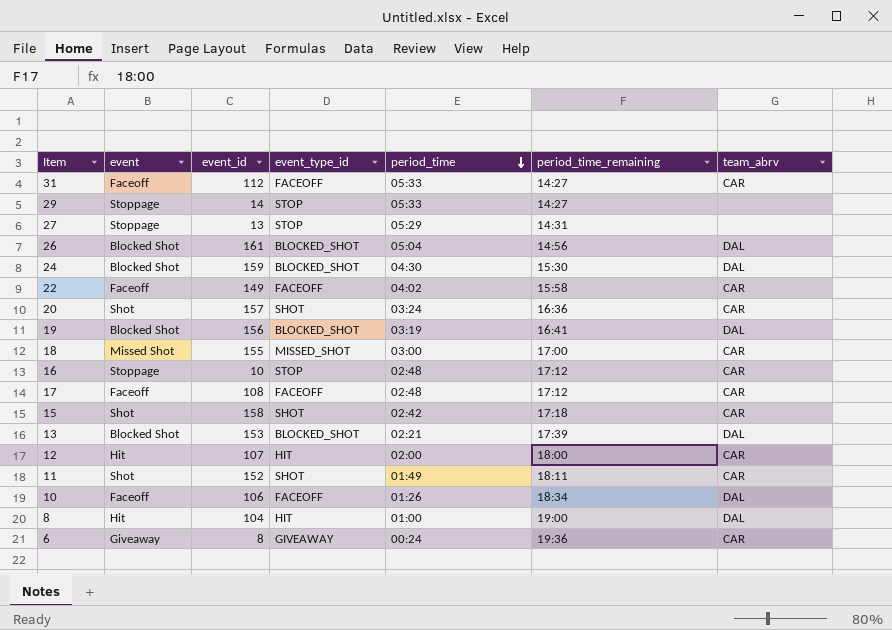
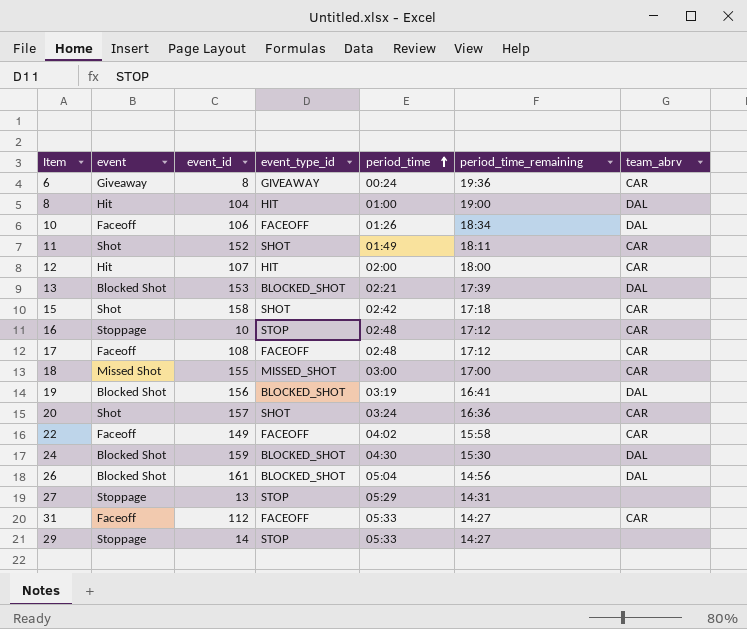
row order: period_time descending -> period_time ascending

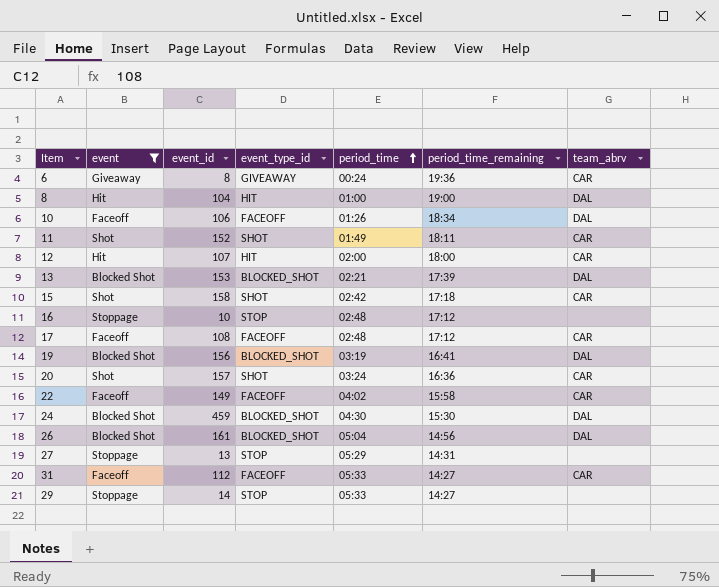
filter: none -> event != Missed Shot
16 | team_abrv: CAR -> none
24 | event_id: 159 -> 459

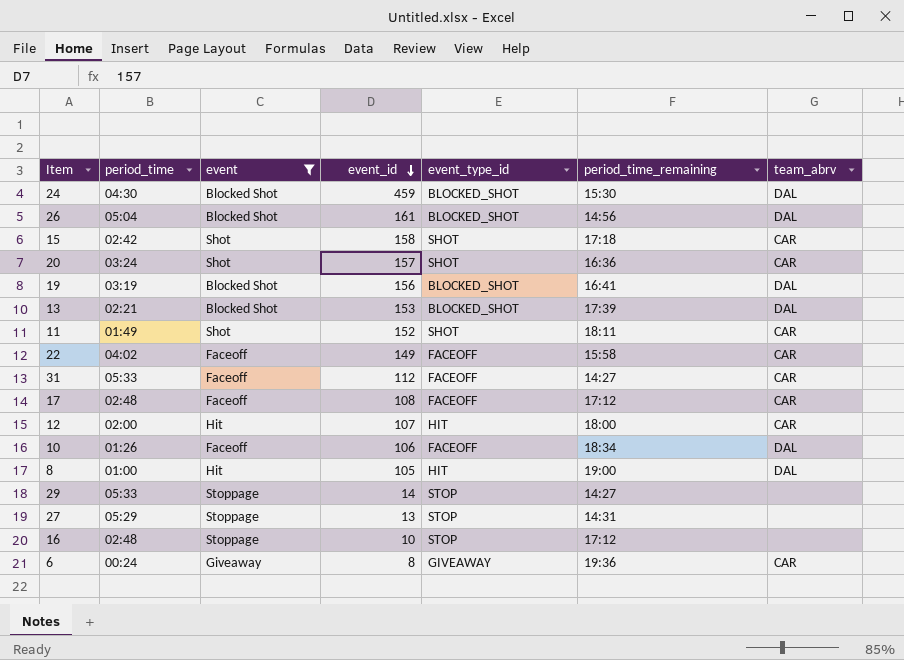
row order: period_time ascending -> event_id descending
column period_time | position: 5 -> 2
8 | event_id: 104 -> 105

